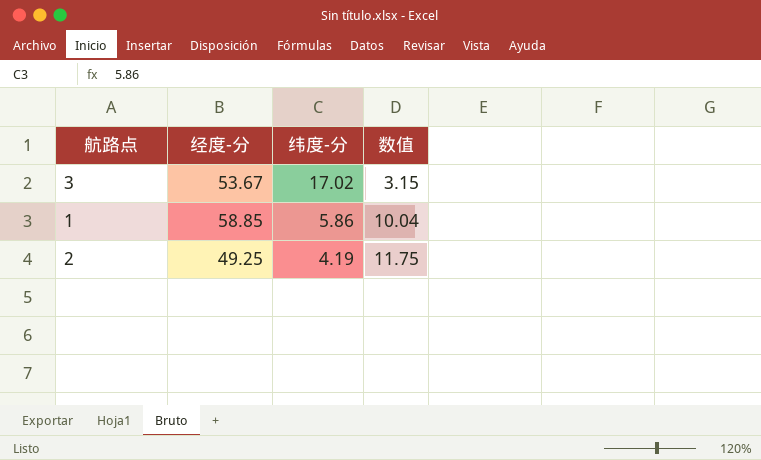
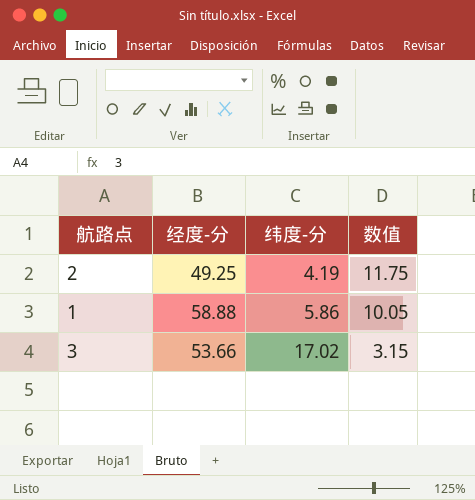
row order: 纬度-分 descending -> 纬度-分 ascending
1 | 经度-分: 58.85 -> 58.88
1 | 数值: 10.04 -> 10.05
3 | 经度-分: 53.67 -> 53.66

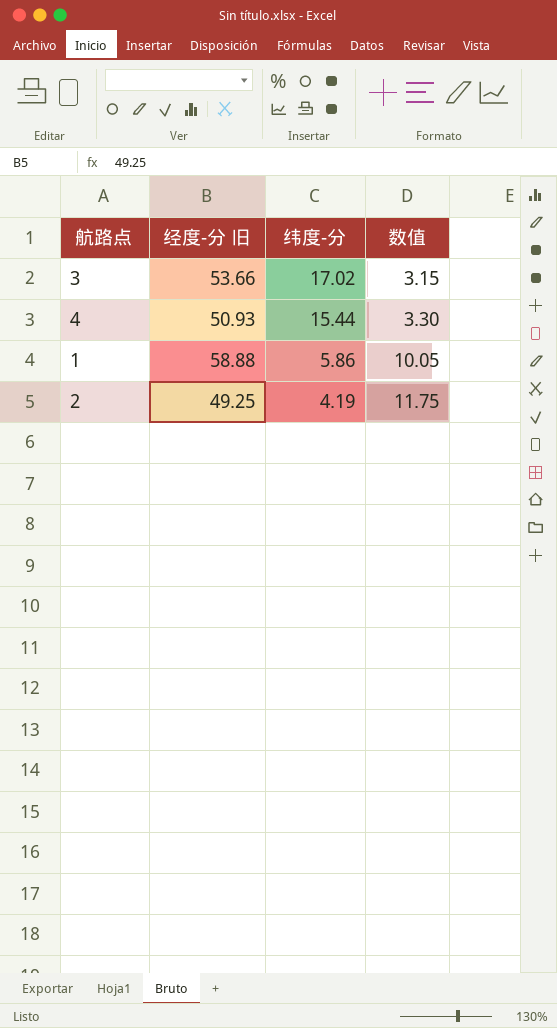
row order: 纬度-分 ascending -> 纬度-分 descending
column name: 经度-分 -> 经度-分 旧
row 4: none -> 50.93 | 15.44 | 3.30

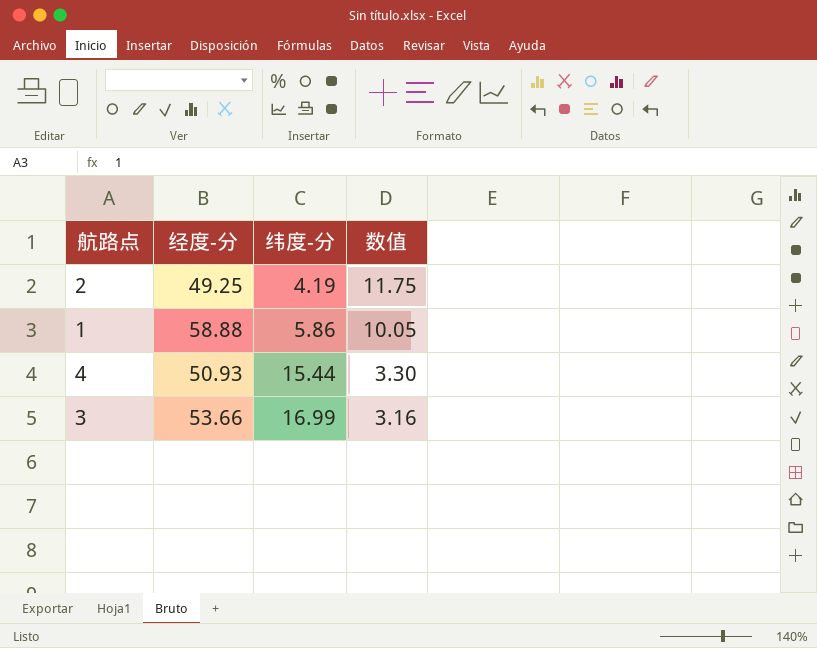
row order: 纬度-分 descending -> 纬度-分 ascending
column name: 经度-分 旧 -> 经度-分
3 | 纬度-分: 17.02 -> 16.99
3 | 数值: 3.15 -> 3.16

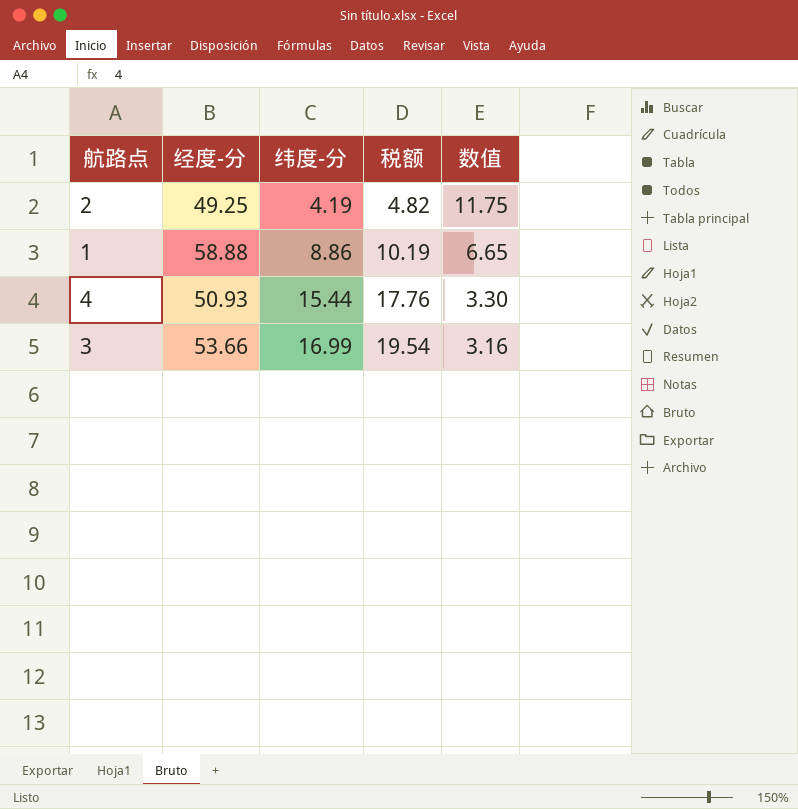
column 税额 | formula: none -> [纬度-分] * 1.15
1 | 纬度-分: 5.86 -> 8.86
1 | 数值: 10.05 -> 6.65

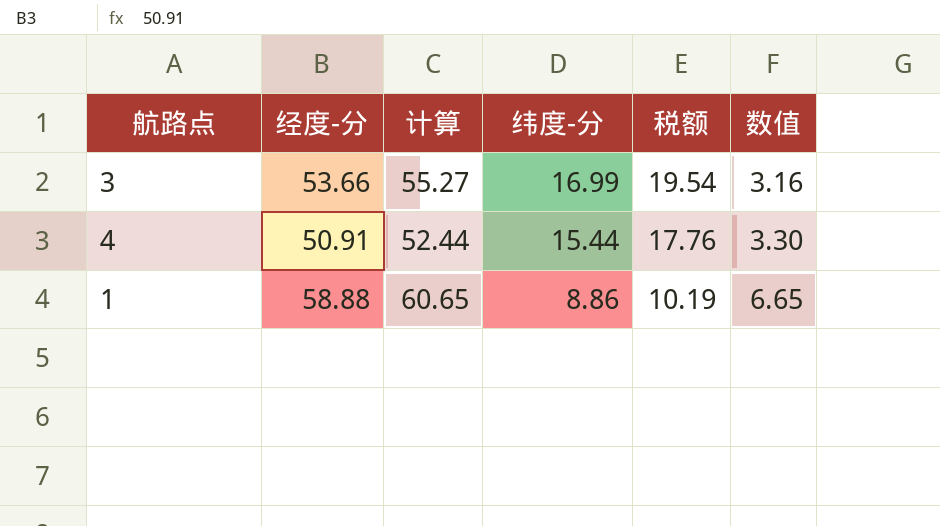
row order: 纬度-分 ascending -> 纬度-分 descending
column 计算 | formula: none -> [经度-分] * 1.03
row 2: 49.25 | 4.19 | 4.82 | 11.75 -> none
4 | 经度-分: 50.93 -> 50.91

